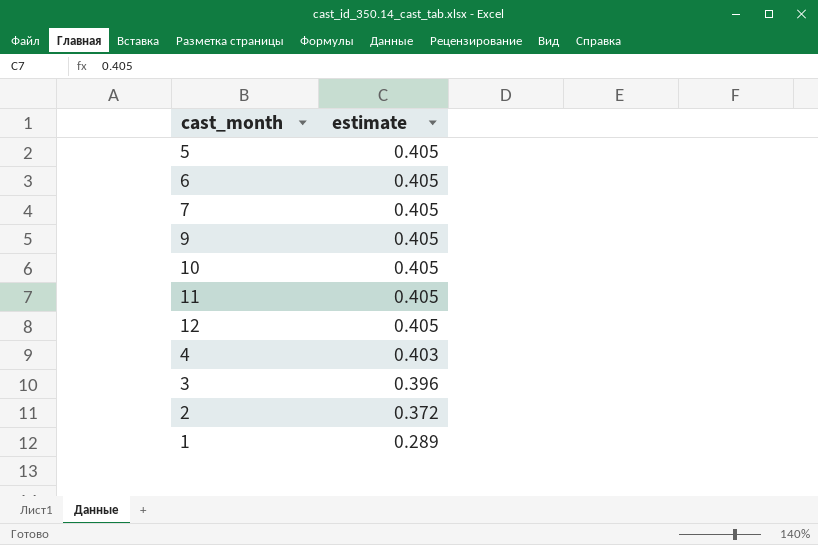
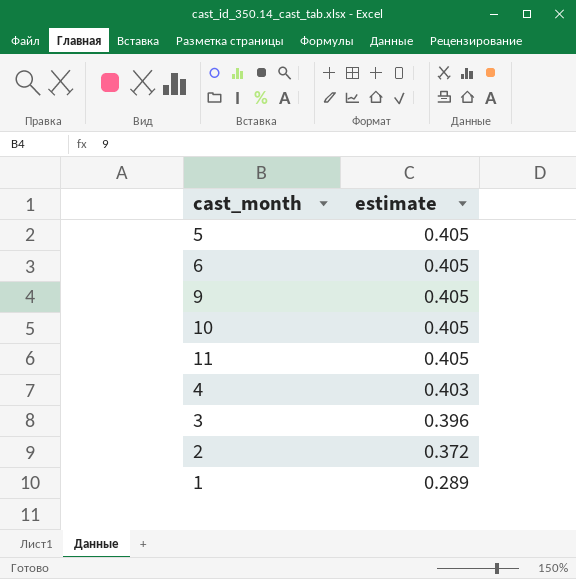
row 7: 0.405 -> none
row 12: 0.405 -> none

